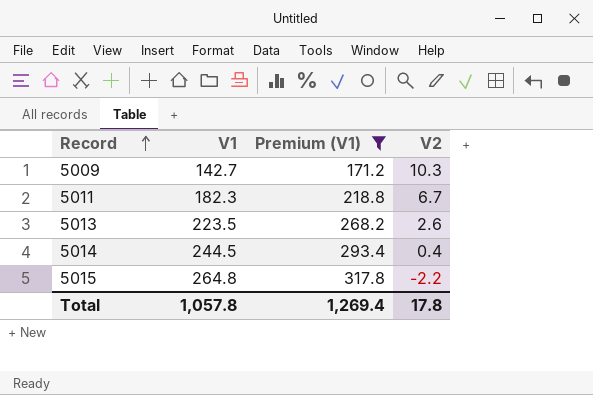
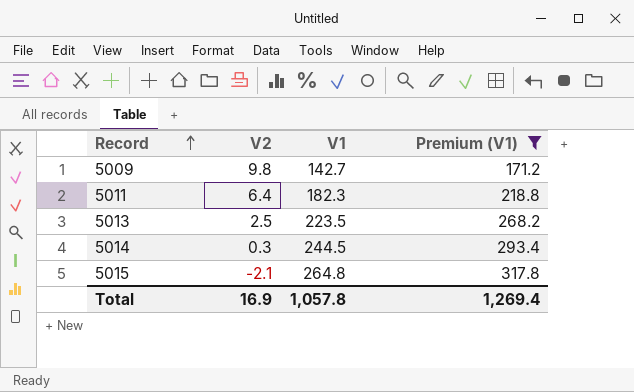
column V2 | position: 4 -> 2
5009 | V2: 10.3 -> 9.8
5011 | V2: 6.7 -> 6.4
5013 | V2: 2.6 -> 2.5
5014 | V2: 0.4 -> 0.3
5015 | V2: -2.2 -> -2.1
Total | V2: 17.8 -> 16.9

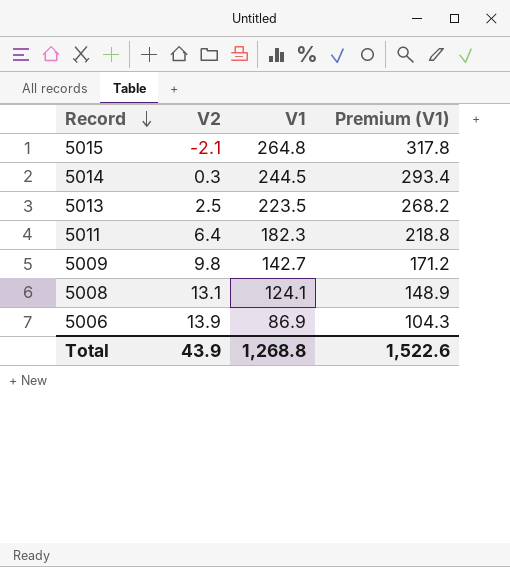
filter: Premium (V1) >= 171.2 -> none
row order: Record ascending -> Record descending
Total | V2: 16.9 -> 43.9
Total | V1: 1,057.8 -> 1,268.8
Total | Premium (V1): 1,269.4 -> 1,522.6

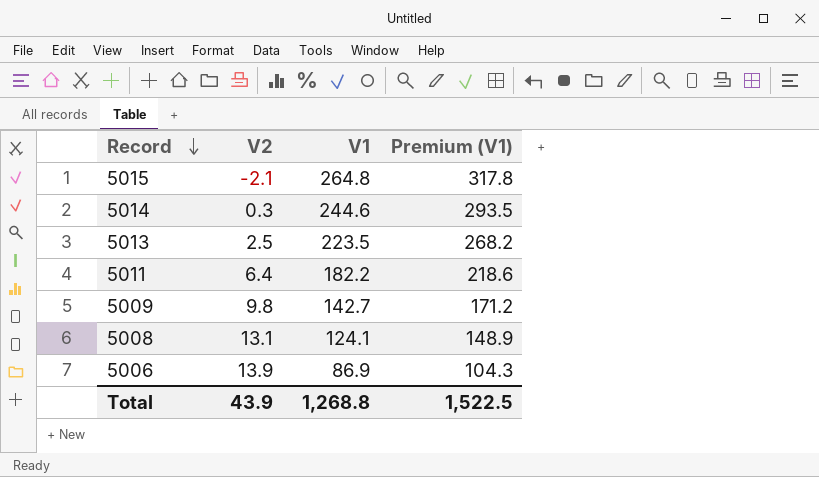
5014 | V1: 244.5 -> 244.6
5014 | Premium (V1): 293.4 -> 293.5
5011 | V1: 182.3 -> 182.2
5011 | Premium (V1): 218.8 -> 218.6
Total | Premium (V1): 1,522.6 -> 1,522.5

